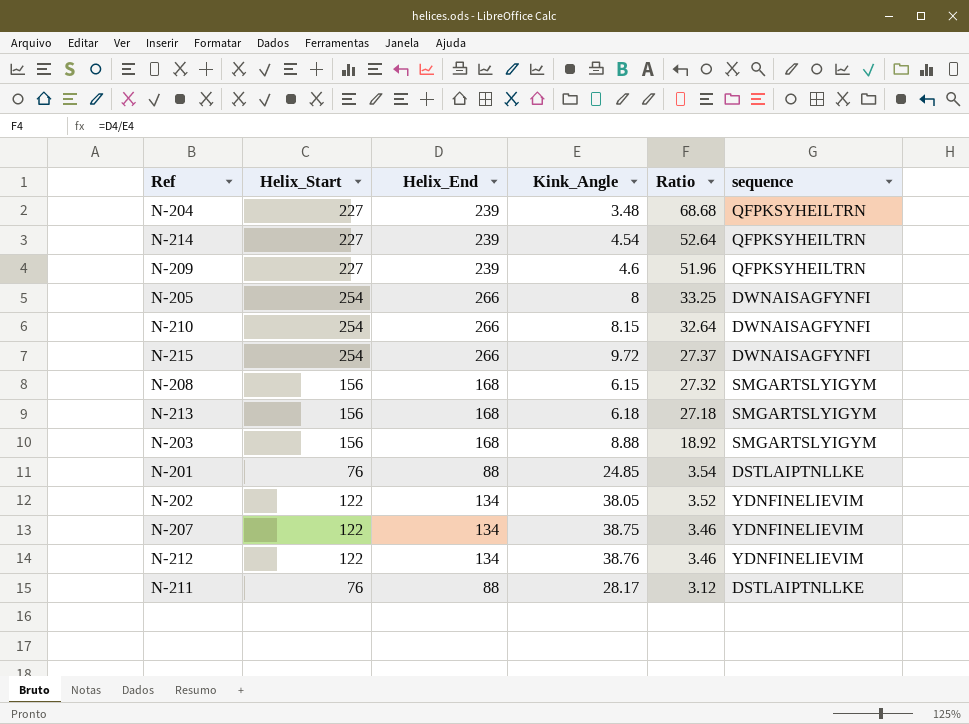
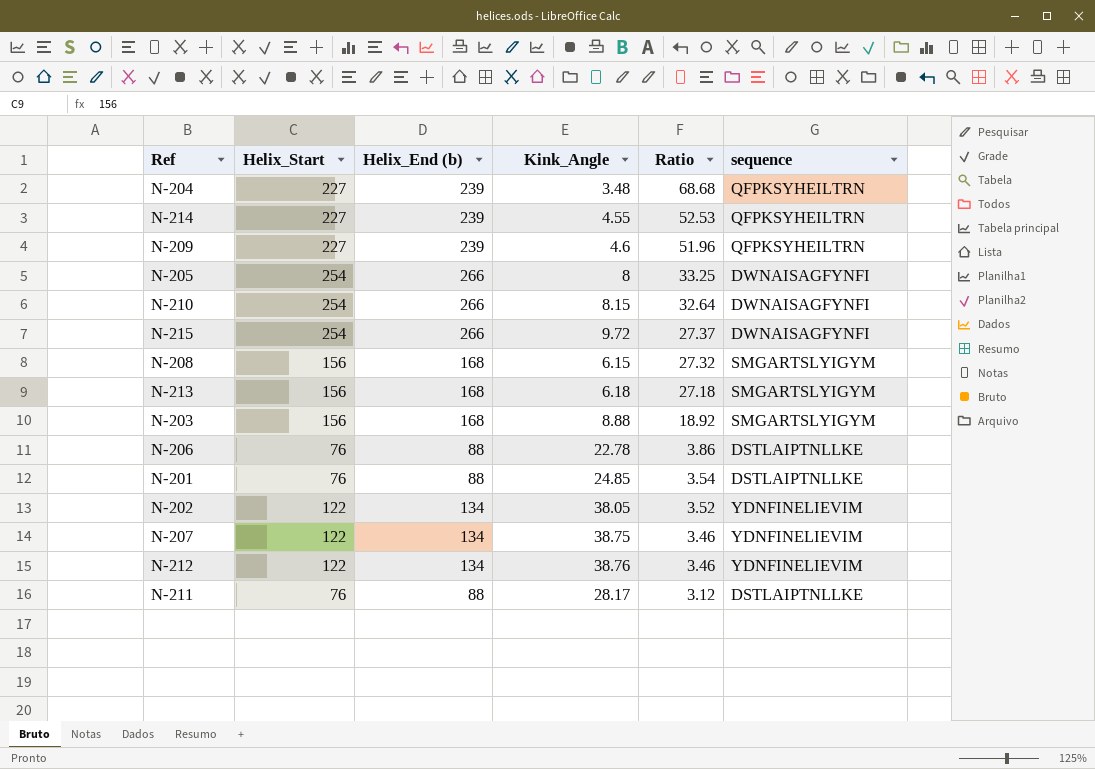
column name: Helix_End -> Helix_End (b)
N-214 | Kink_Angle: 4.54 -> 4.55
N-214 | Ratio: 52.64 -> 52.53
row N-206: none -> 76 | 88 | 22.78 | 3.86 | DSTLAIPTNLLKE

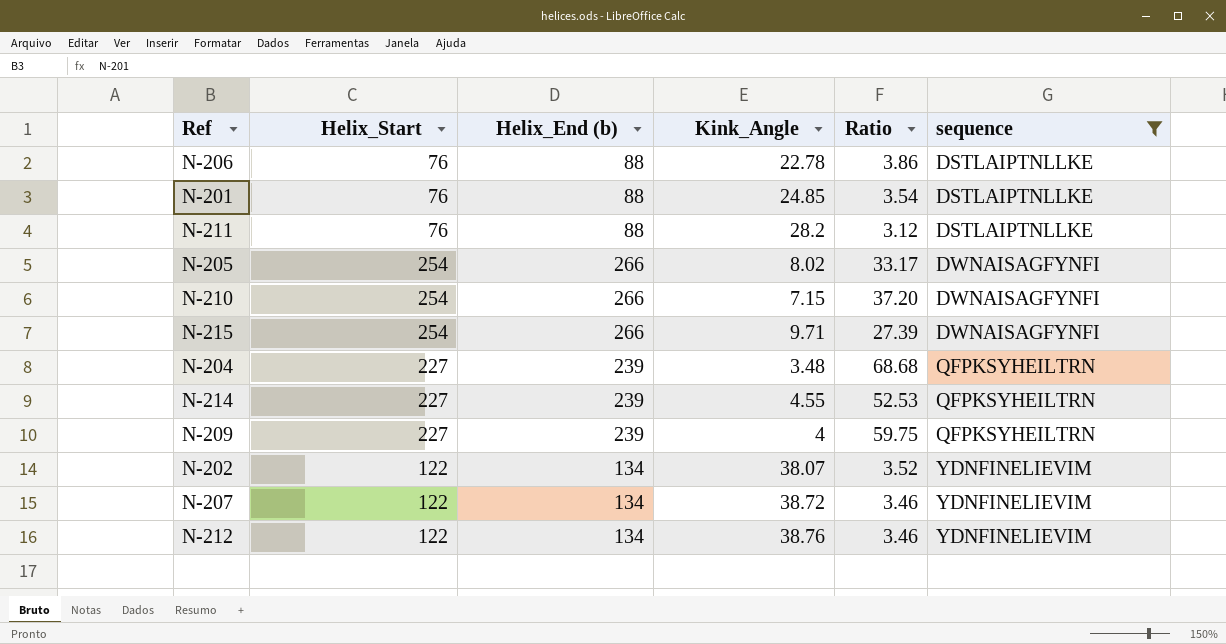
filter: none -> sequence != SMGARTSLYIGYM
row order: Ratio descending -> sequence ascending
N-211 | Kink_Angle: 28.17 -> 28.2
N-205 | Kink_Angle: 8 -> 8.02
N-205 | Ratio: 33.25 -> 33.17
N-210 | Kink_Angle: 8.15 -> 7.15
N-210 | Ratio: 32.64 -> 37.20
N-215 | Kink_Angle: 9.72 -> 9.71
N-215 | Ratio: 27.37 -> 27.39
N-209 | Kink_Angle: 4.6 -> 4
N-209 | Ratio: 51.96 -> 59.75
N-202 | Kink_Angle: 38.05 -> 38.07
N-207 | Kink_Angle: 38.75 -> 38.72

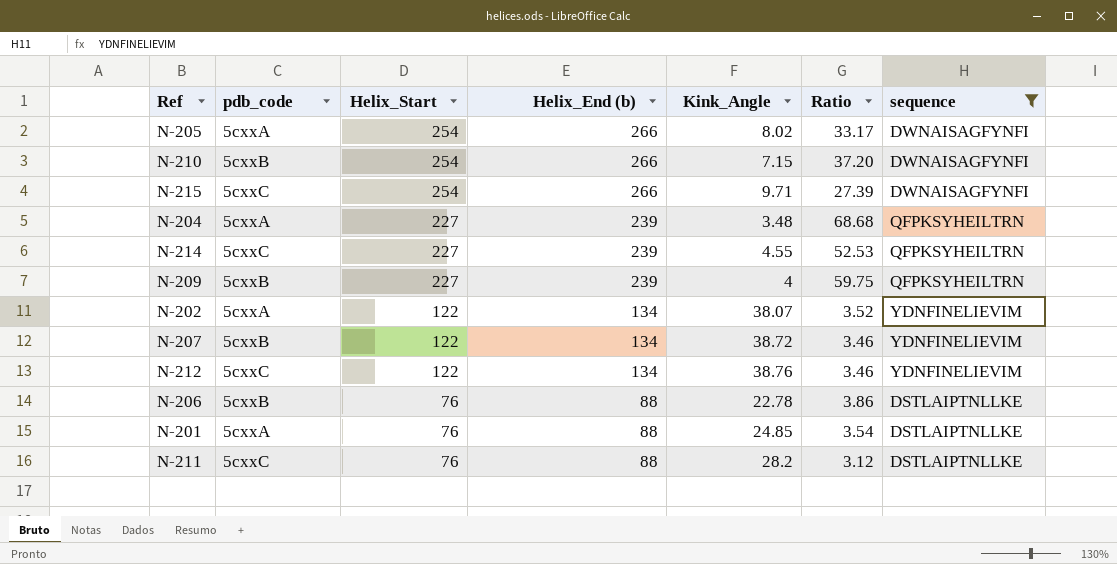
row order: sequence ascending -> Helix_Start descending
column pdb_code | position: none -> 2

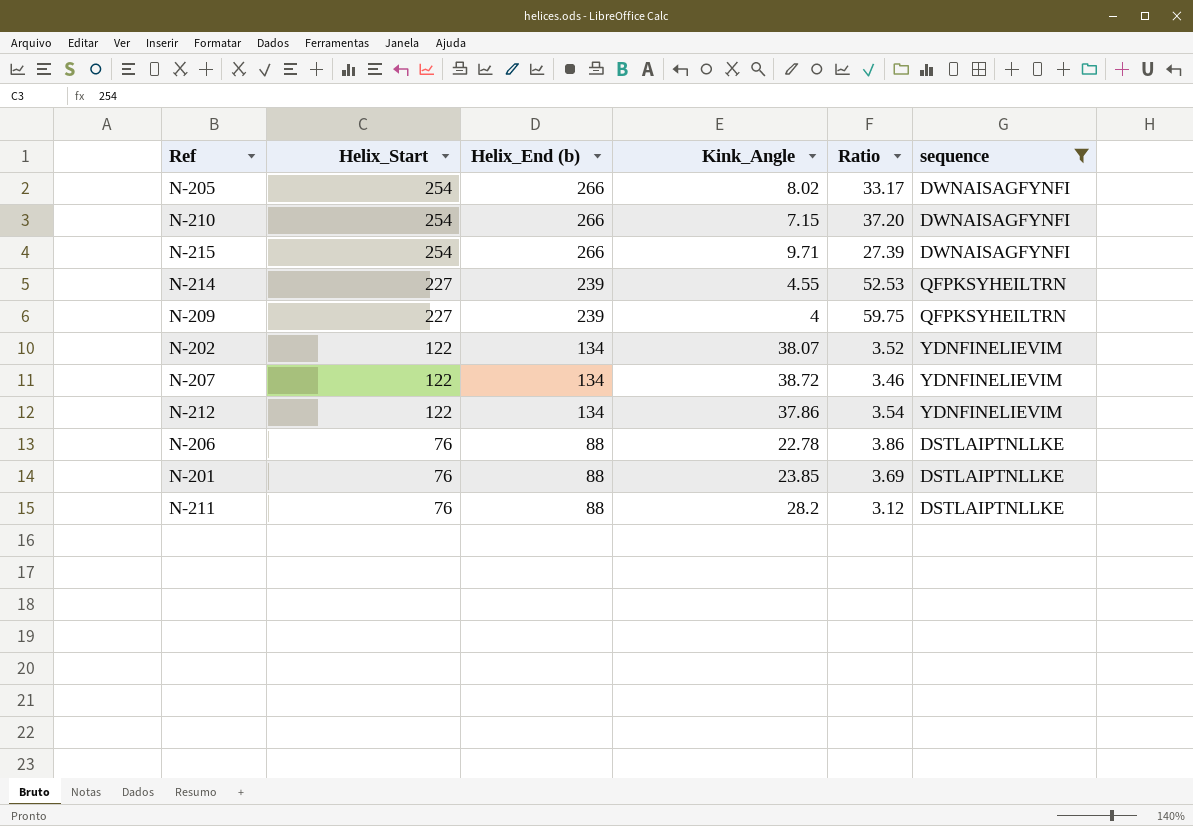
column pdb_code | position: 2 -> none
row N-204: 5cxxA | 227 | 239 | 3.48 | 68.68 | QFPKSYHEILTRN -> none
N-212 | Kink_Angle: 38.76 -> 37.86
N-212 | Ratio: 3.46 -> 3.54
N-201 | Kink_Angle: 24.85 -> 23.85
N-201 | Ratio: 3.54 -> 3.69

